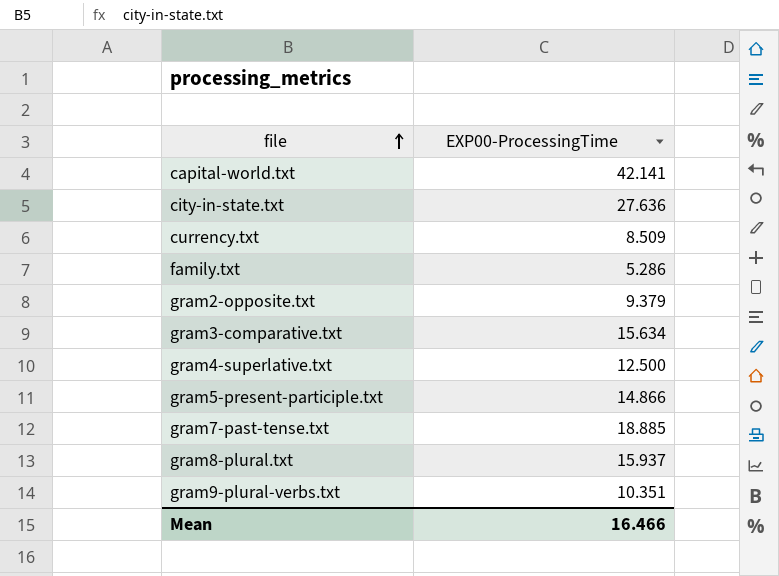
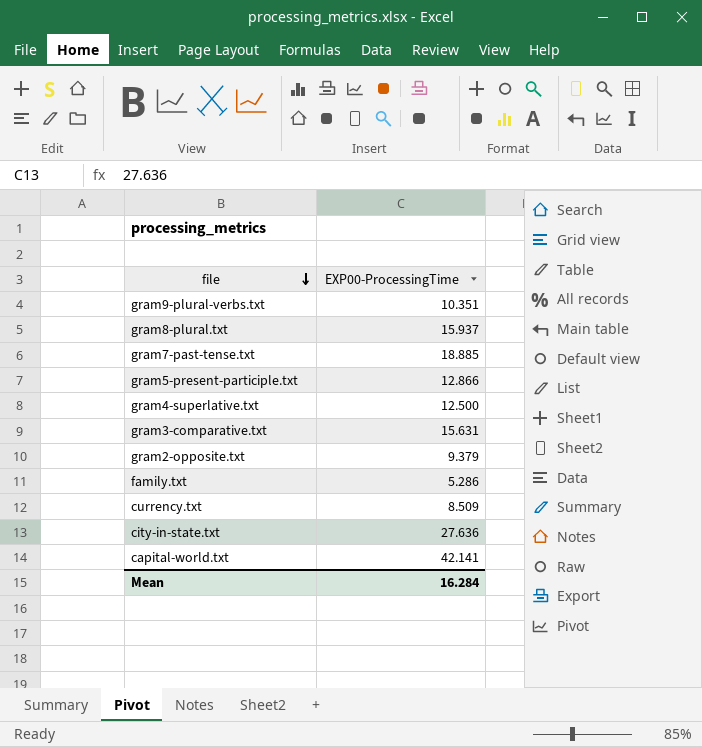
row order: file ascending -> file descending
gram5-present-participle.txt | EXP00-ProcessingTime: 14.866 -> 12.866
gram3-comparative.txt | EXP00-ProcessingTime: 15.634 -> 15.631
Mean | EXP00-ProcessingTime: 16.466 -> 16.284

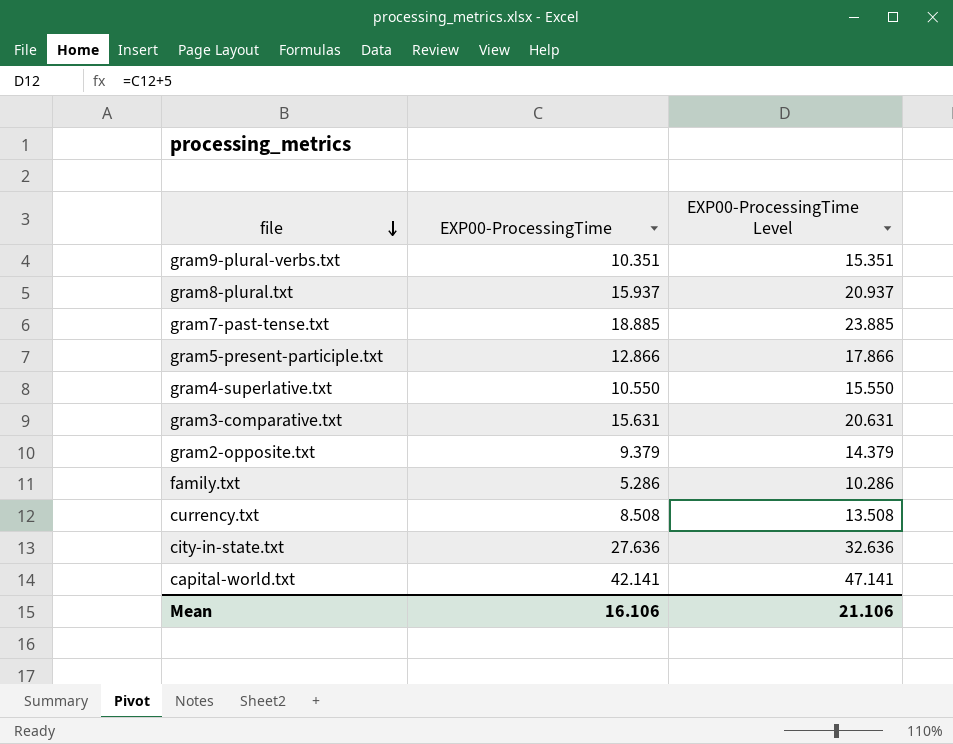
column EXP00-ProcessingTime Level | formula: none -> [EXP00-ProcessingTime] + 5
gram4-superlative.txt | EXP00-ProcessingTime: 12.500 -> 10.550
currency.txt | EXP00-ProcessingTime: 8.509 -> 8.508
Mean | EXP00-ProcessingTime: 16.284 -> 16.106

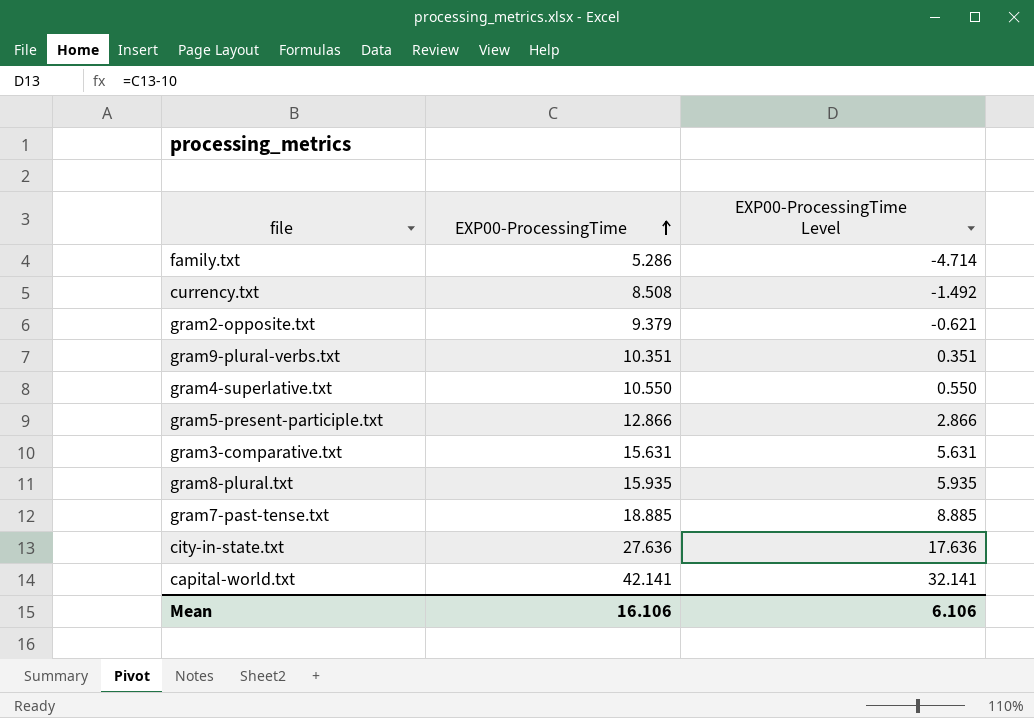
row order: file descending -> EXP00-ProcessingTime ascending
column EXP00-ProcessingTime Level | formula: [EXP00-ProcessingTime] + 5 -> [EXP00-ProcessingTime] - 10
gram8-plural.txt | EXP00-ProcessingTime: 15.937 -> 15.935
Mean | EXP00-ProcessingTime Level: 21.106 -> 6.106

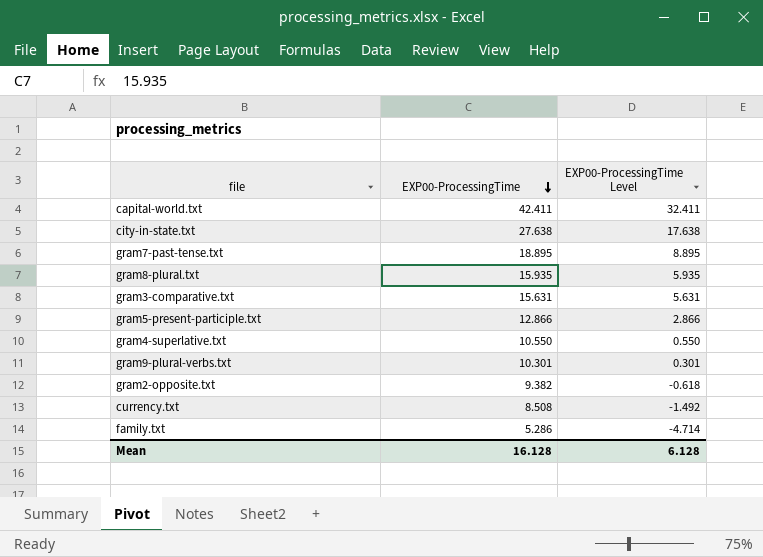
row order: EXP00-ProcessingTime ascending -> EXP00-ProcessingTime descending
capital-world.txt | EXP00-ProcessingTime: 42.141 -> 42.411
capital-world.txt | EXP00-ProcessingTime Level: 32.141 -> 32.411
city-in-state.txt | EXP00-ProcessingTime: 27.636 -> 27.638
city-in-state.txt | EXP00-ProcessingTime Level: 17.636 -> 17.638
gram7-past-tense.txt | EXP00-ProcessingTime: 18.885 -> 18.895
gram7-past-tense.txt | EXP00-ProcessingTime Level: 8.885 -> 8.895
gram9-plural-verbs.txt | EXP00-ProcessingTime: 10.351 -> 10.301
gram9-plural-verbs.txt | EXP00-ProcessingTime Level: 0.351 -> 0.301
gram2-opposite.txt | EXP00-ProcessingTime: 9.379 -> 9.382
gram2-opposite.txt | EXP00-ProcessingTime Level: -0.621 -> -0.618
Mean | EXP00-ProcessingTime: 16.106 -> 16.128
Mean | EXP00-ProcessingTime Level: 6.106 -> 6.128

